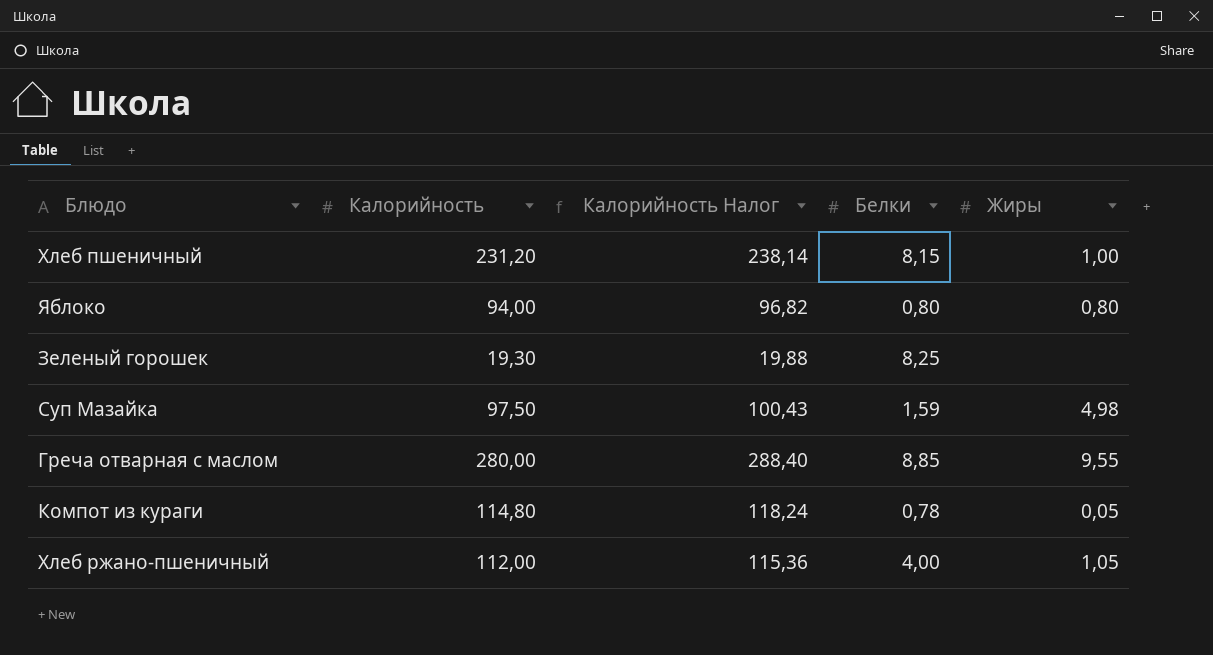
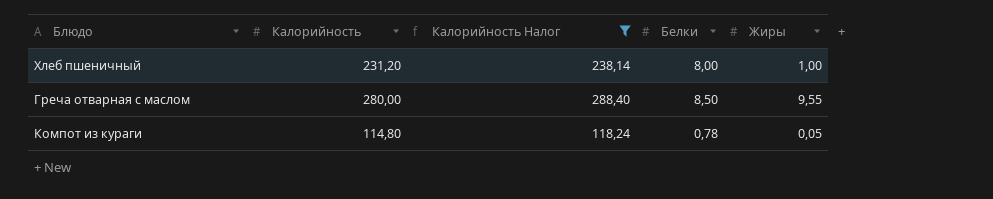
filter: none -> Калорийность Налог >= 118,24
Хлеб пшеничный | Белки: 8,15 -> 8,00
Греча отварная с маслом | Белки: 8,85 -> 8,50

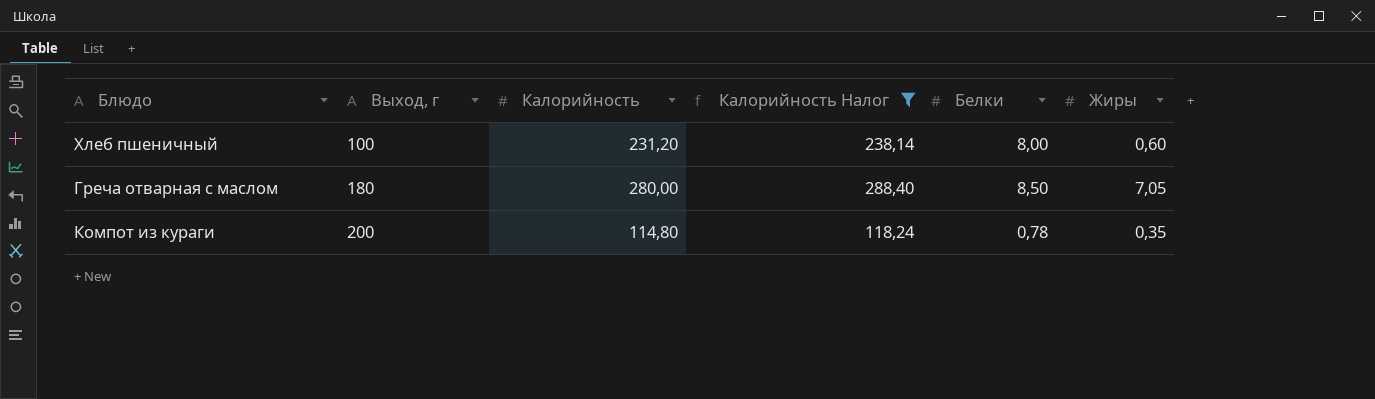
column Выход, г | position: none -> 2
Хлеб пшеничный | Жиры: 1,00 -> 0,60
Греча отварная с маслом | Жиры: 9,55 -> 7,05
Компот из кураги | Жиры: 0,05 -> 0,35

